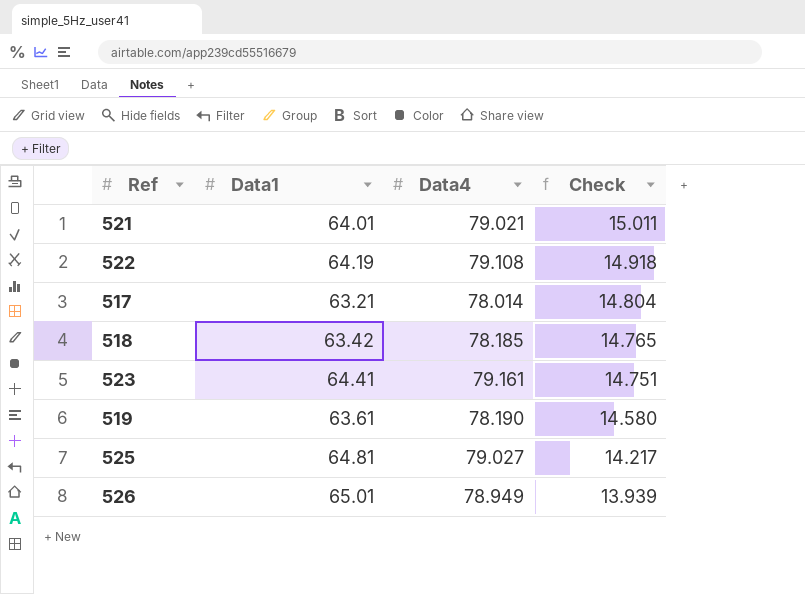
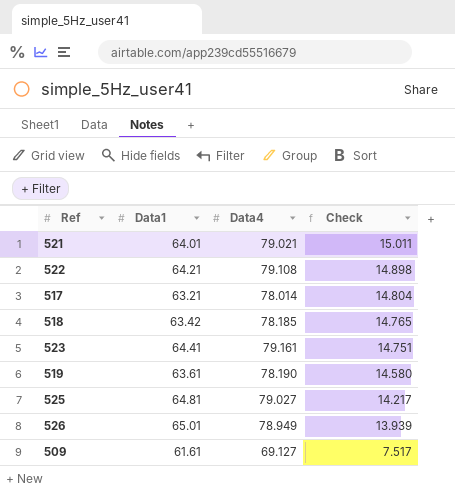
522 | Data1: 64.19 -> 64.21
522 | Check: 14.918 -> 14.898
row 509: none -> 61.61 | 69.127 | 7.517

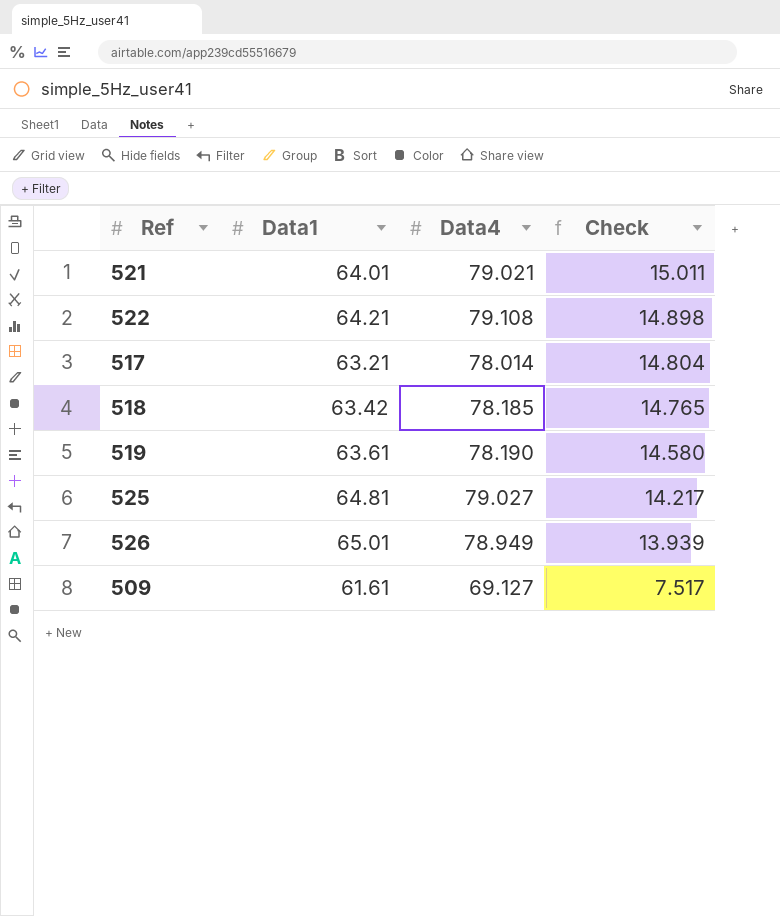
row 523: 64.41 | 79.161 | 14.751 -> none

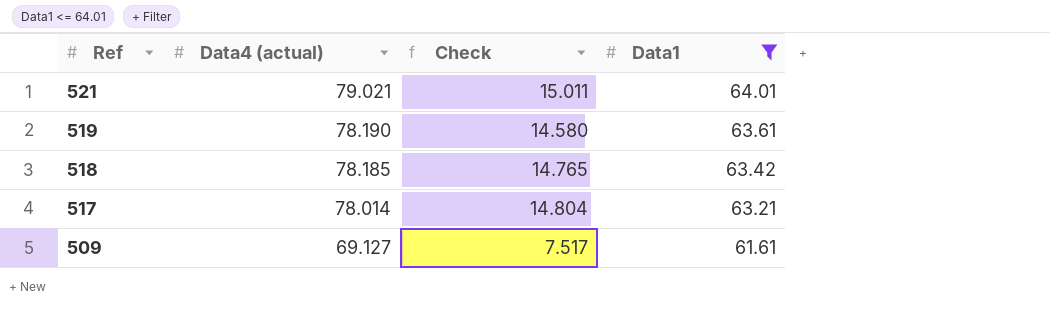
filter: none -> Data1 <= 64.01
row order: Check descending -> Ref descending
column name: Data4 -> Data4 (actual)
column Data1 | position: 2 -> 4

